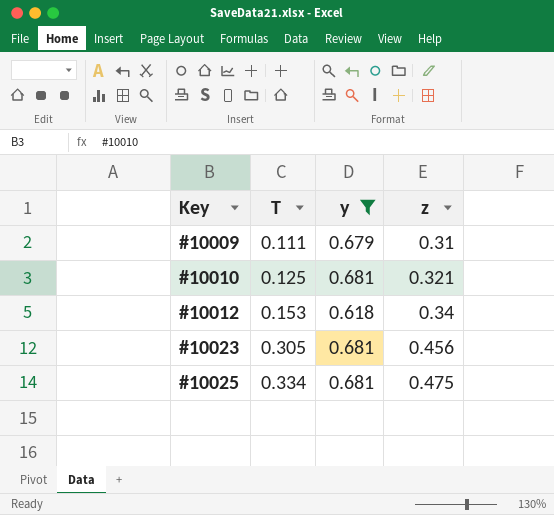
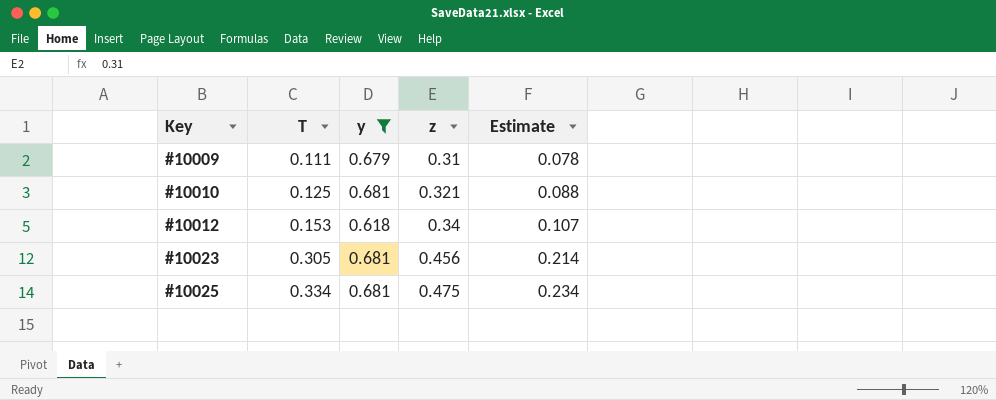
column Estimate | formula: none -> [T] * 0.7

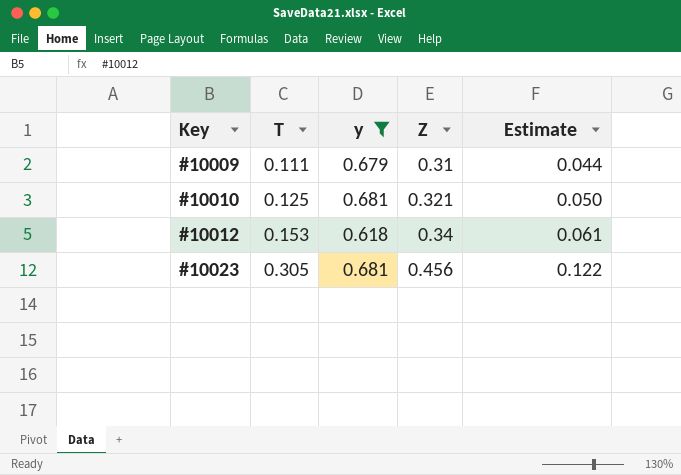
column name: z -> Z
column Estimate | formula: [T] * 0.7 -> [T] * 0.4
row #10025: 0.334 | 0.681 | 0.475 | 0.234 -> none

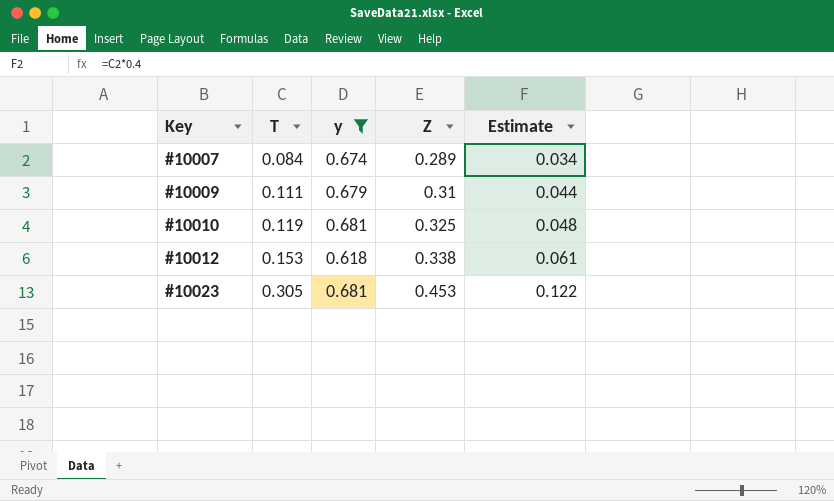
row #10007: none -> 0.084 | 0.674 | 0.289 | 0.034
#10010 | T: 0.125 -> 0.119
#10010 | Z: 0.321 -> 0.325
#10010 | Estimate: 0.050 -> 0.048
#10012 | Z: 0.34 -> 0.338
#10023 | Z: 0.456 -> 0.453

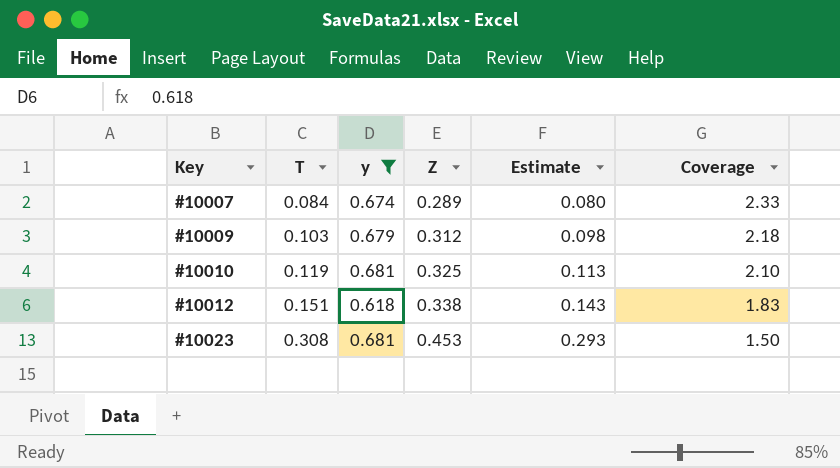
column Estimate | formula: [T] * 0.4 -> [T] * 0.95
column Coverage | formula: none -> [y] / [Z]
#10009 | T: 0.111 -> 0.103
#10009 | Z: 0.31 -> 0.312
#10012 | T: 0.153 -> 0.151
#10023 | T: 0.305 -> 0.308

